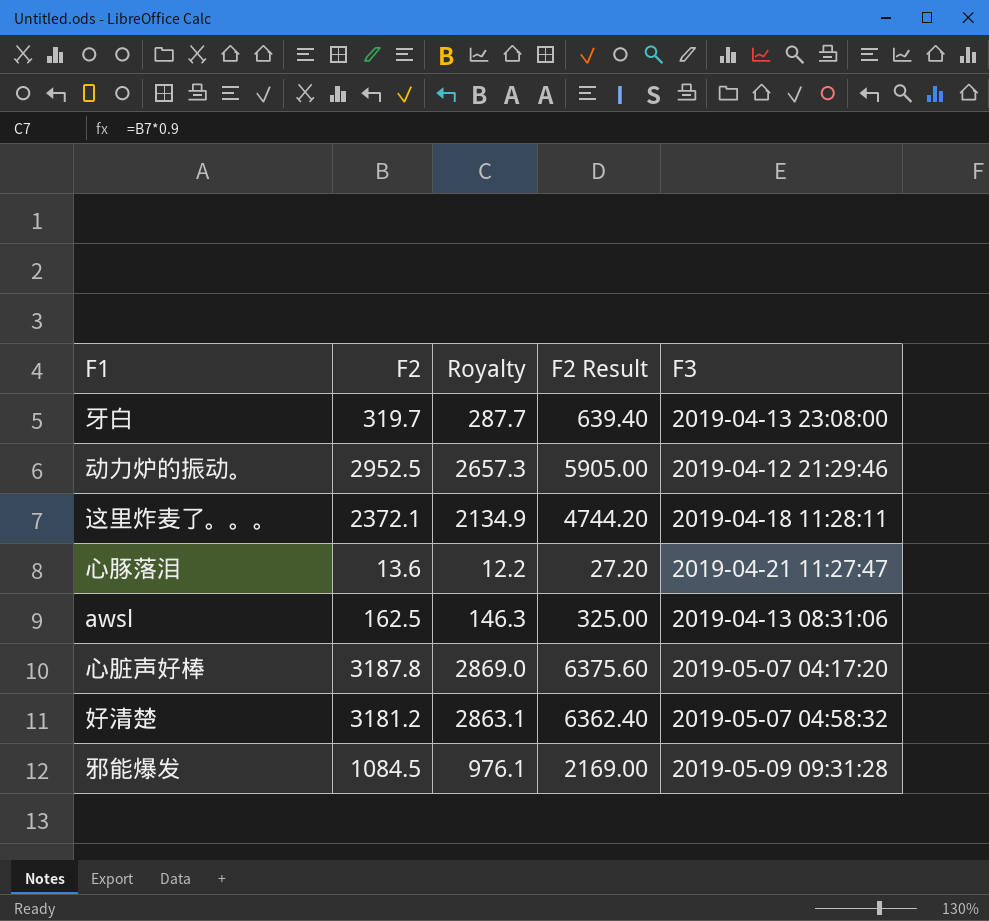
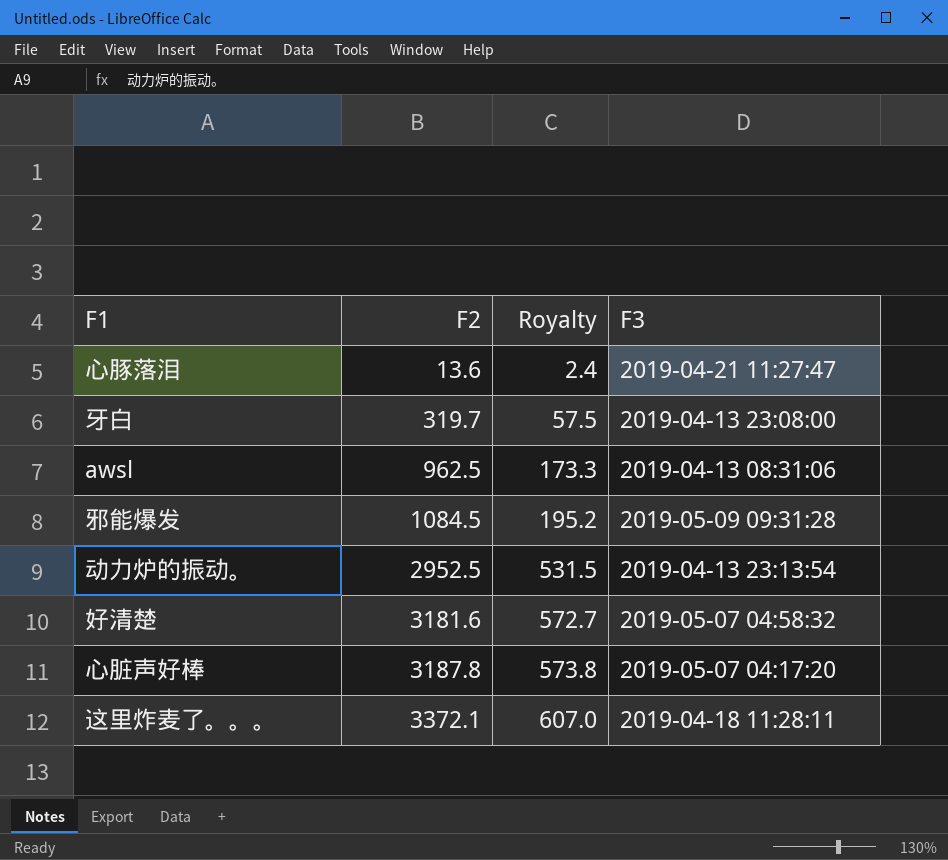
row order: none -> F2 ascending
column F2 Result | formula: [F2] * 2 -> none
column Royalty | formula: [F2] * 0.9 -> [F2] * 0.18
awsl | F2: 162.5 -> 962.5
动力炉的振动。 | F3: 2019-04-12 21:29:46 -> 2019-04-13 23:13:54
好清楚 | F2: 3181.2 -> 3181.6
这里炸麦了。。。 | F2: 2372.1 -> 3372.1

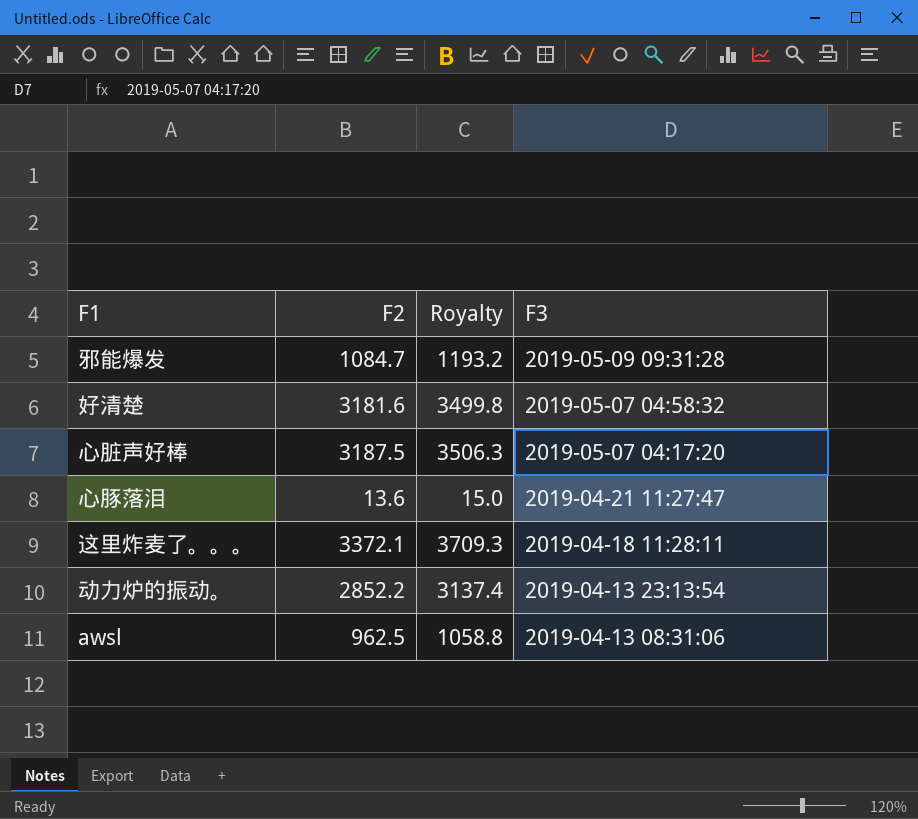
row order: F2 ascending -> F3 descending
column Royalty | formula: [F2] * 0.18 -> [F2] * 1.1
row 牙白: 319.7 | 57.5 | 2019-04-13 23:08:00 -> none
邪能爆发 | F2: 1084.5 -> 1084.7
心脏声好棒 | F2: 3187.8 -> 3187.5
动力炉的振动。 | F2: 2952.5 -> 2852.2

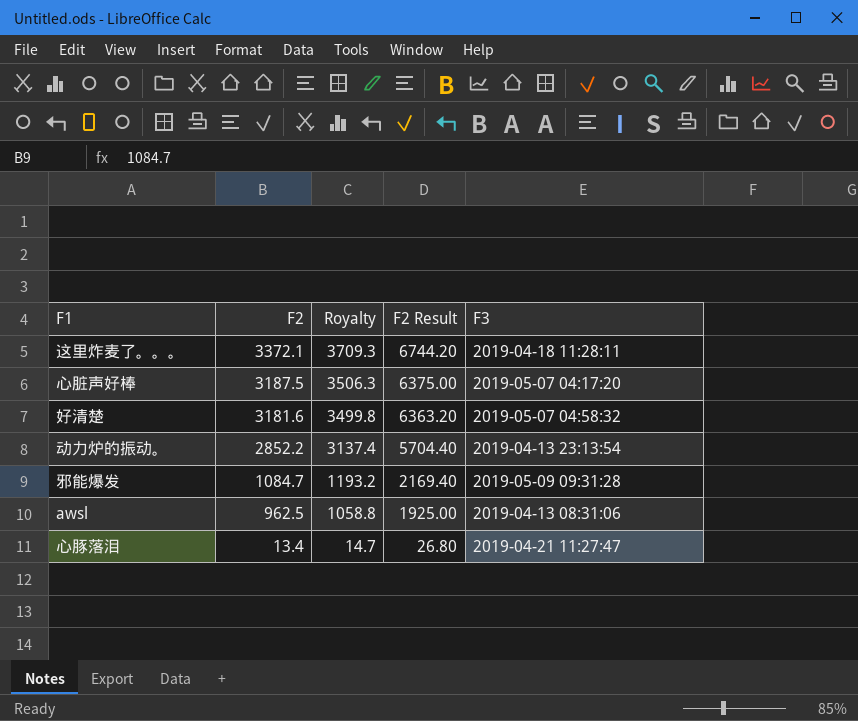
row order: F3 descending -> F2 descending
column F2 Result | formula: none -> [F2] * 2
心豚落泪 | F2: 13.6 -> 13.4
心豚落泪 | Royalty: 15.0 -> 14.7

